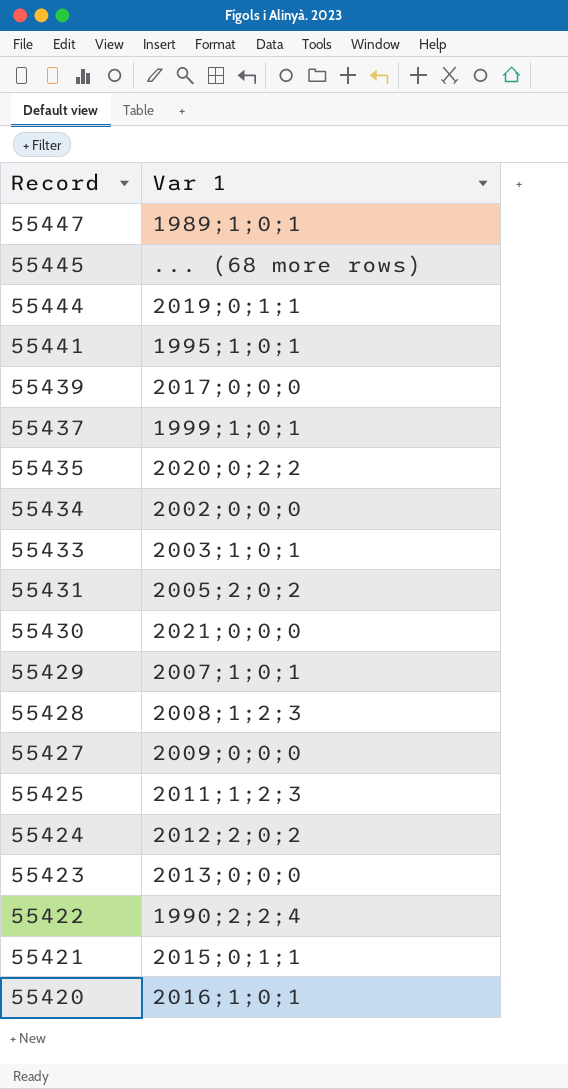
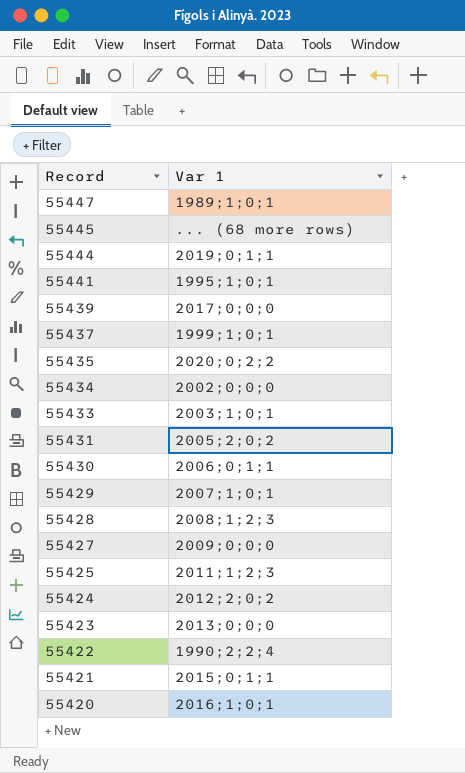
55430 | Var 1: 2021;0;0;0 -> 2006;0;1;1

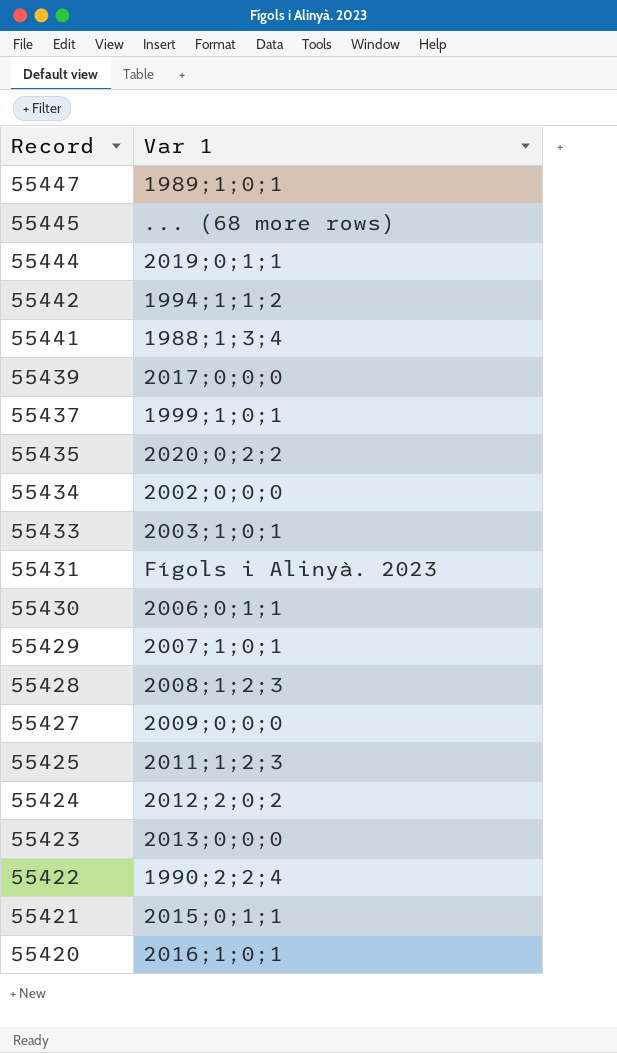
row 55442: none -> 1994;1;1;2
55441 | Var 1: 1995;1;0;1 -> 1988;1;3;4
55431 | Var 1: 2005;2;0;2 -> Fígols i Alinyà. 2023

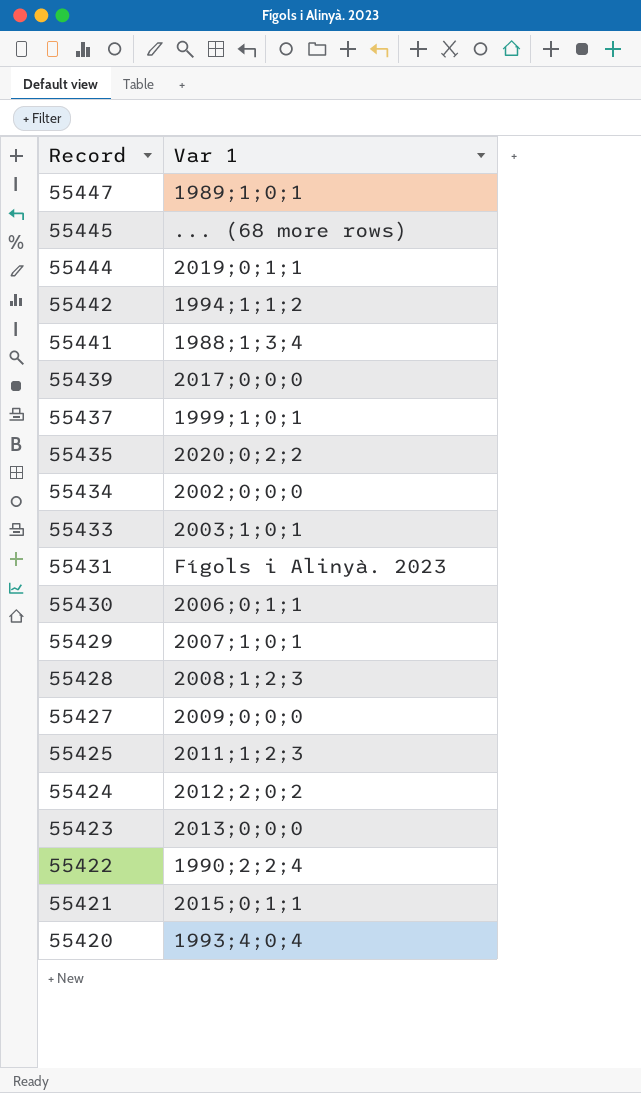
55420 | Var 1: 2016;1;0;1 -> 1993;4;0;4

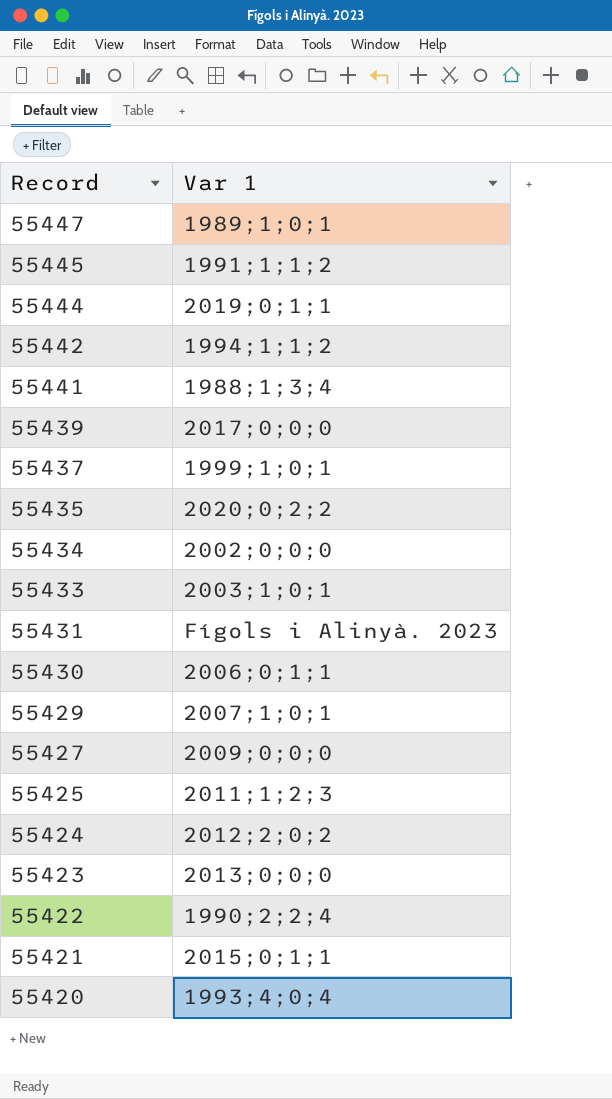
row 55428: 2008;1;2;3 -> none
55445 | Var 1: ... (68 more rows) -> 1991;1;1;2

